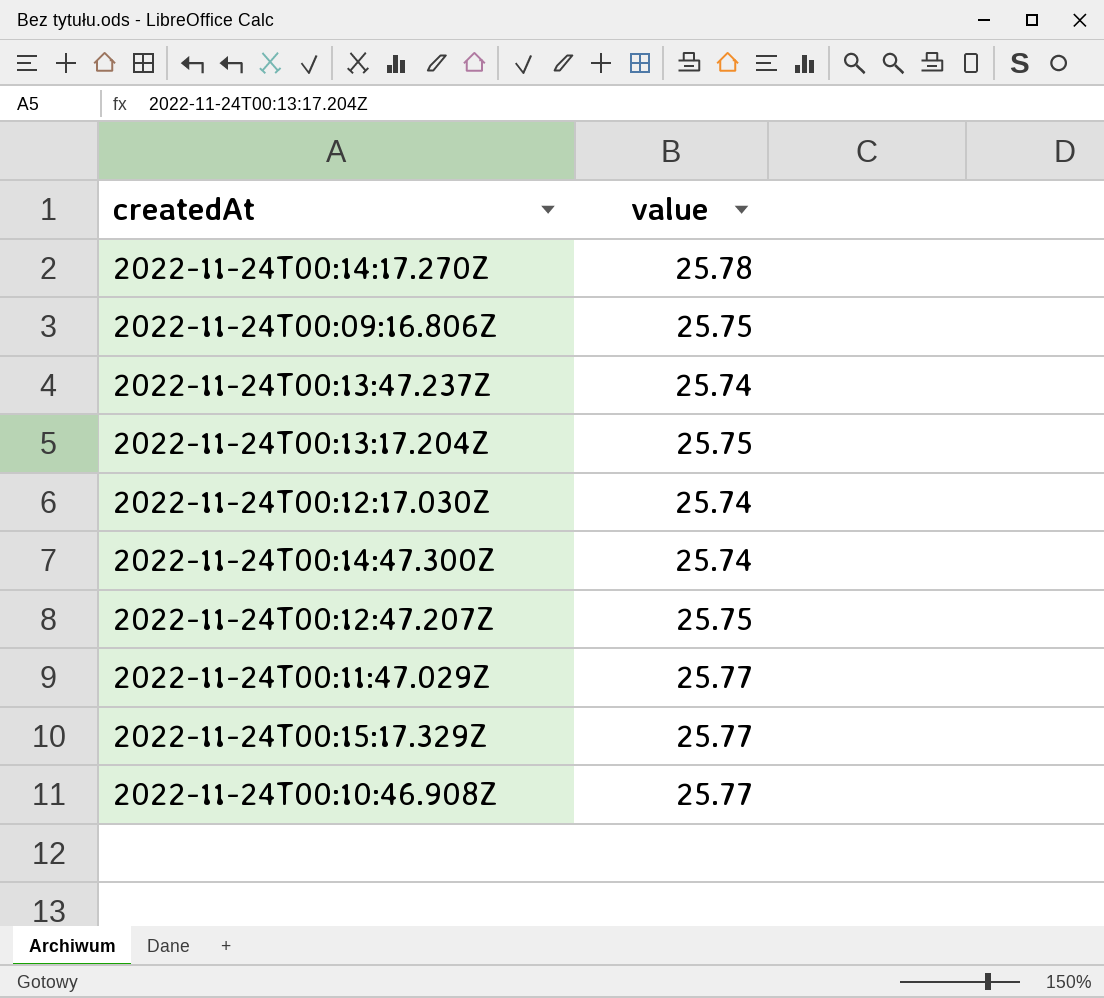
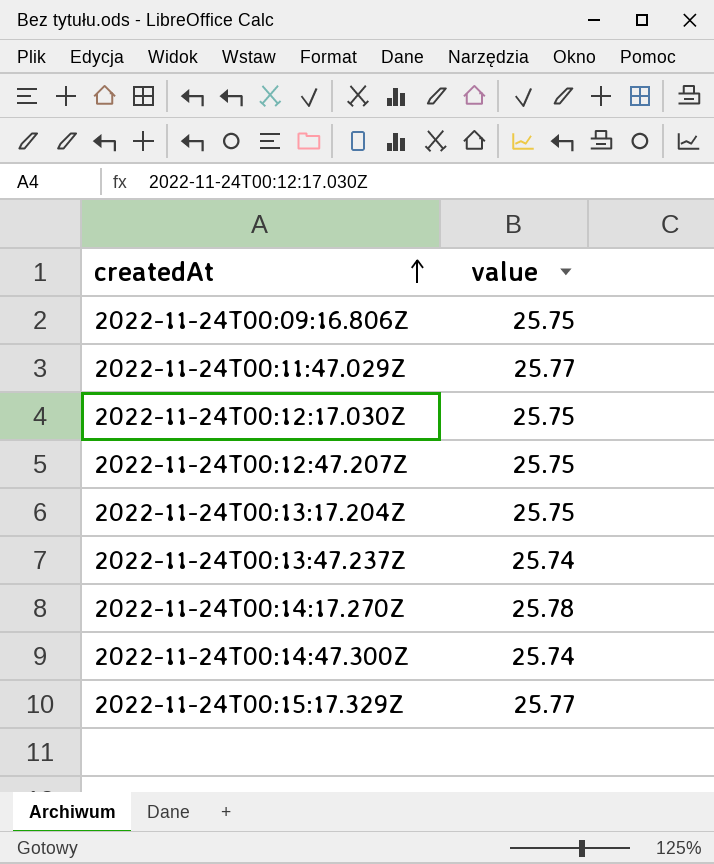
row order: none -> createdAt ascending
row 2022-11-24T00:10:46.908Z: 25.77 -> none
2022-11-24T00:12:17.030Z | value: 25.74 -> 25.75

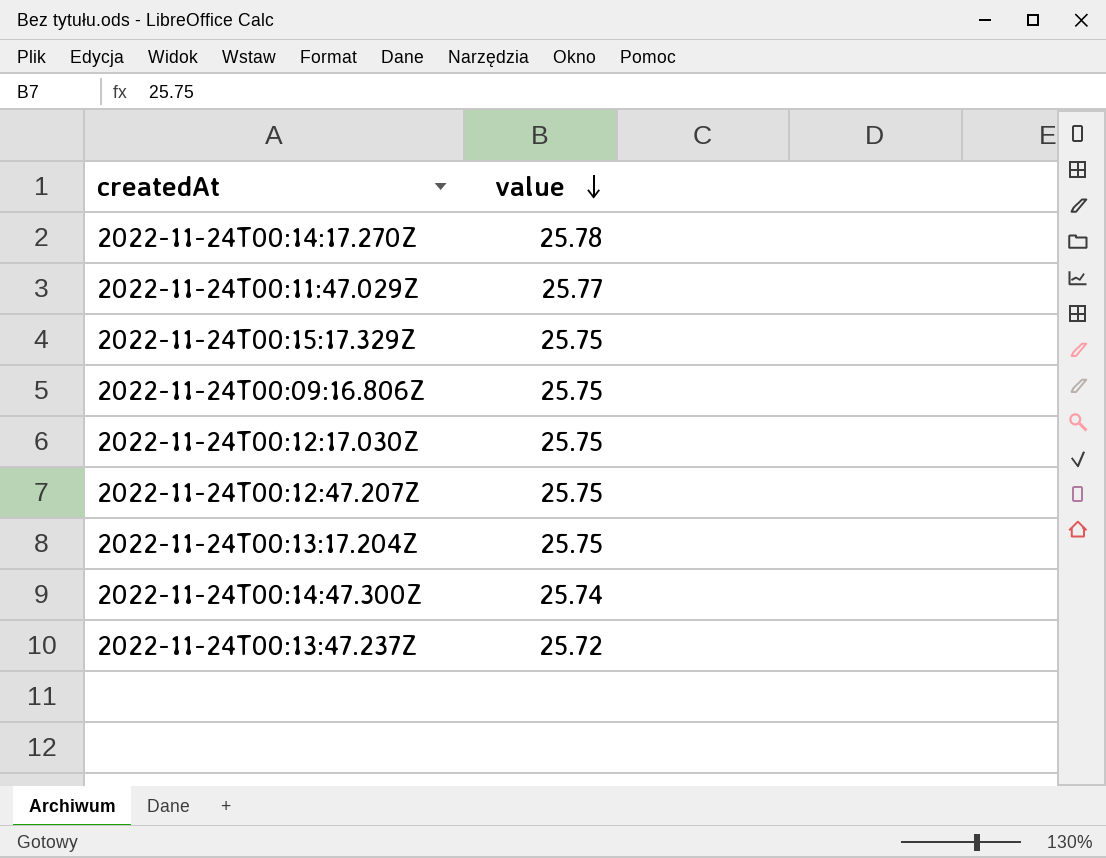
row order: createdAt ascending -> value descending
2022-11-24T00:15:17.329Z | value: 25.77 -> 25.75
2022-11-24T00:13:47.237Z | value: 25.74 -> 25.72

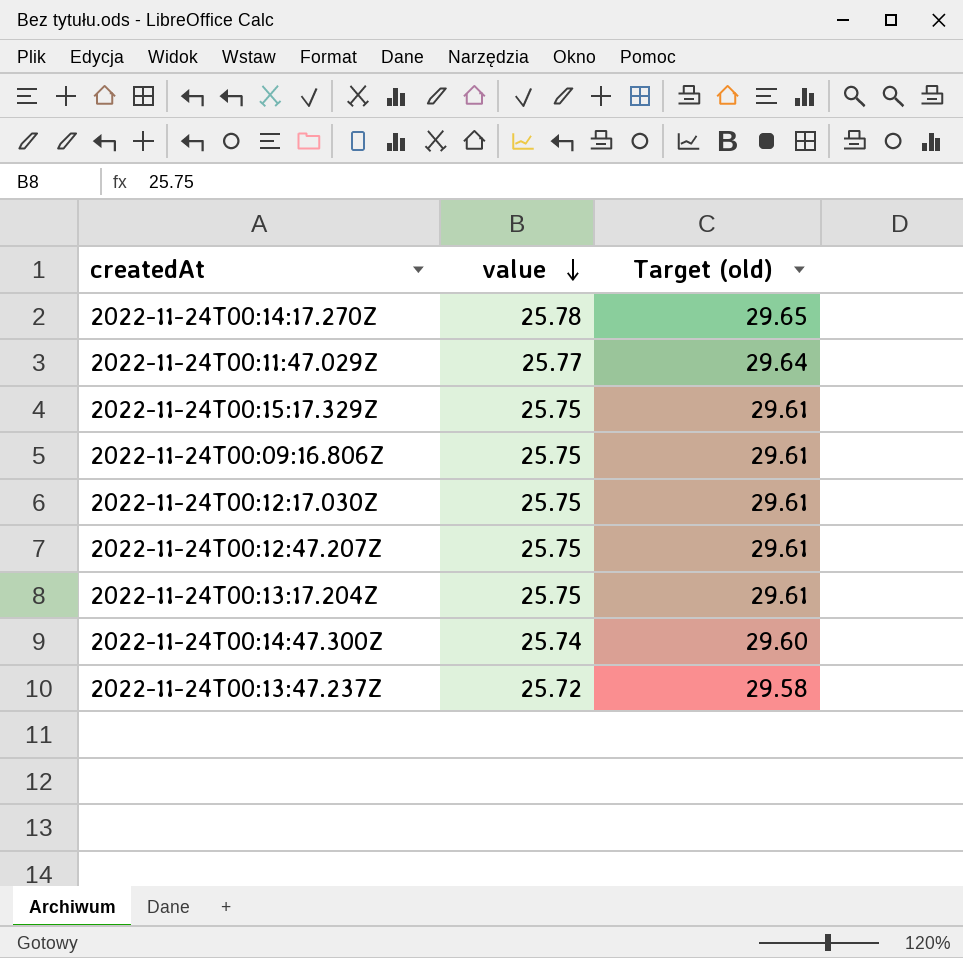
column Target (old) | formula: none -> [value] * 1.15

